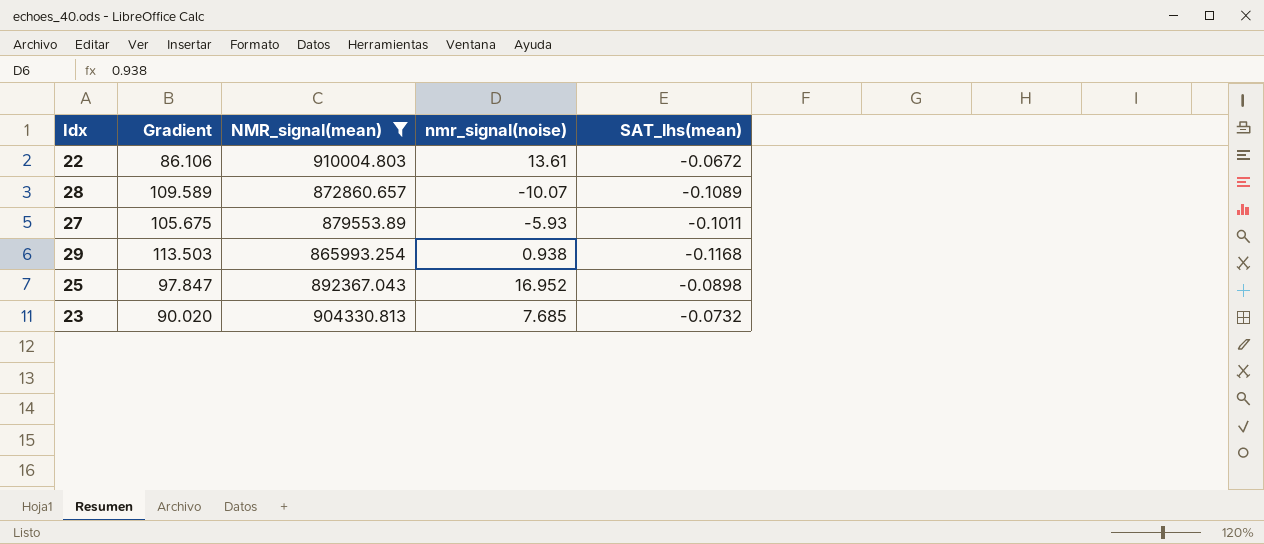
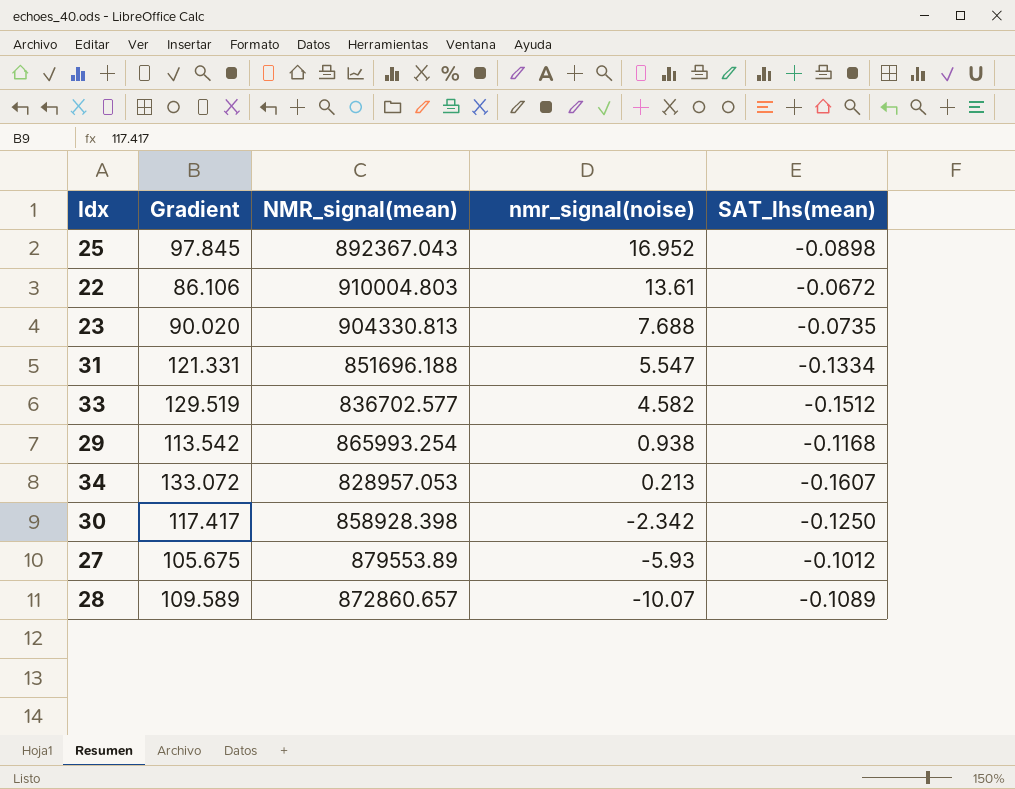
filter: NMR_signal(mean) >= 865993.254 -> none
row order: none -> nmr_signal(noise) descending
25 | Gradient: 97.847 -> 97.845
23 | nmr_signal(noise): 7.685 -> 7.688
23 | SAT_lhs(mean): -0.0732 -> -0.0735
29 | Gradient: 113.503 -> 113.542
27 | SAT_lhs(mean): -0.1011 -> -0.1012

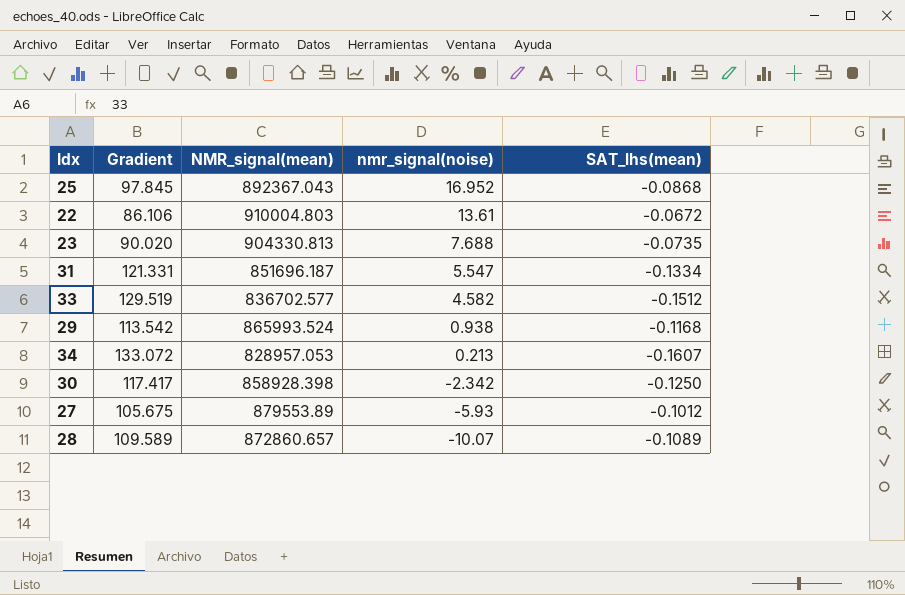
25 | SAT_lhs(mean): -0.0898 -> -0.0868
31 | NMR_signal(mean): 851696.188 -> 851696.187
29 | NMR_signal(mean): 865993.254 -> 865993.524

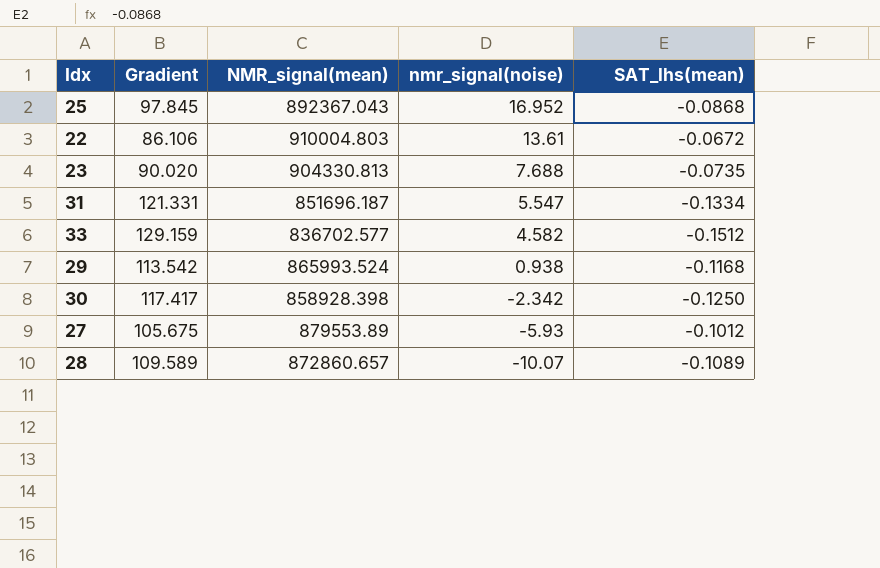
row 34: 133.072 | 828957.053 | 0.213 | -0.1607 -> none
33 | Gradient: 129.519 -> 129.159

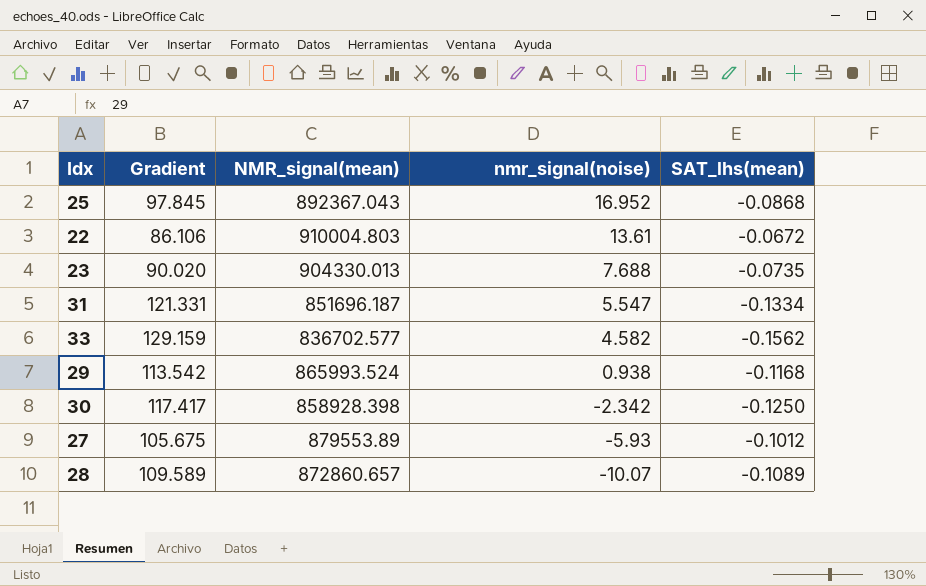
23 | NMR_signal(mean): 904330.813 -> 904330.013
33 | SAT_lhs(mean): -0.1512 -> -0.1562

